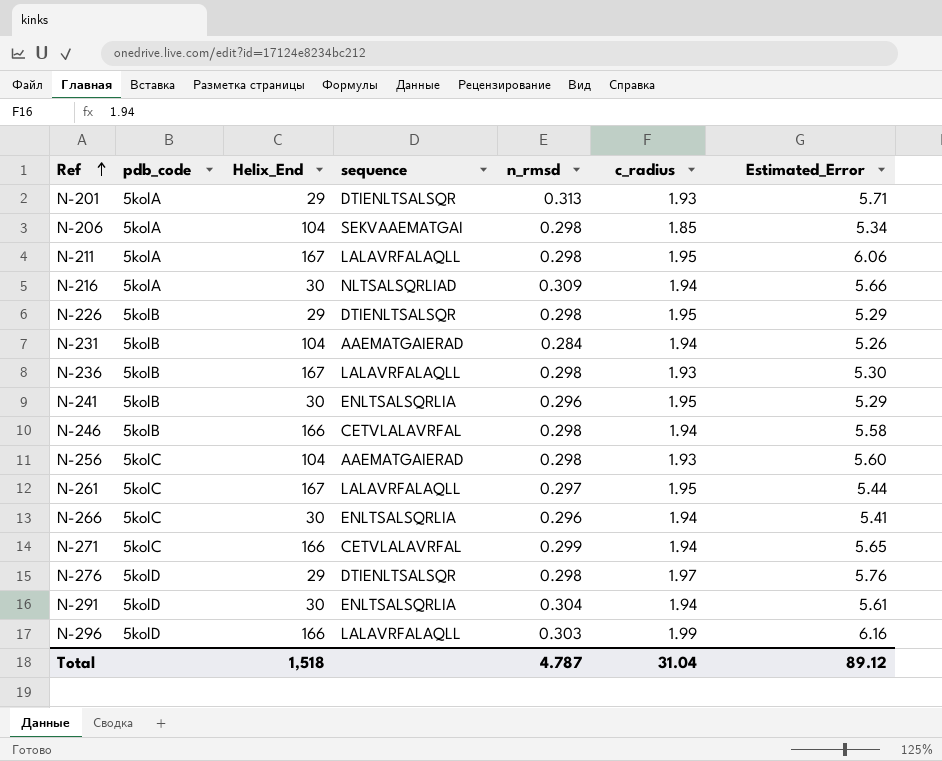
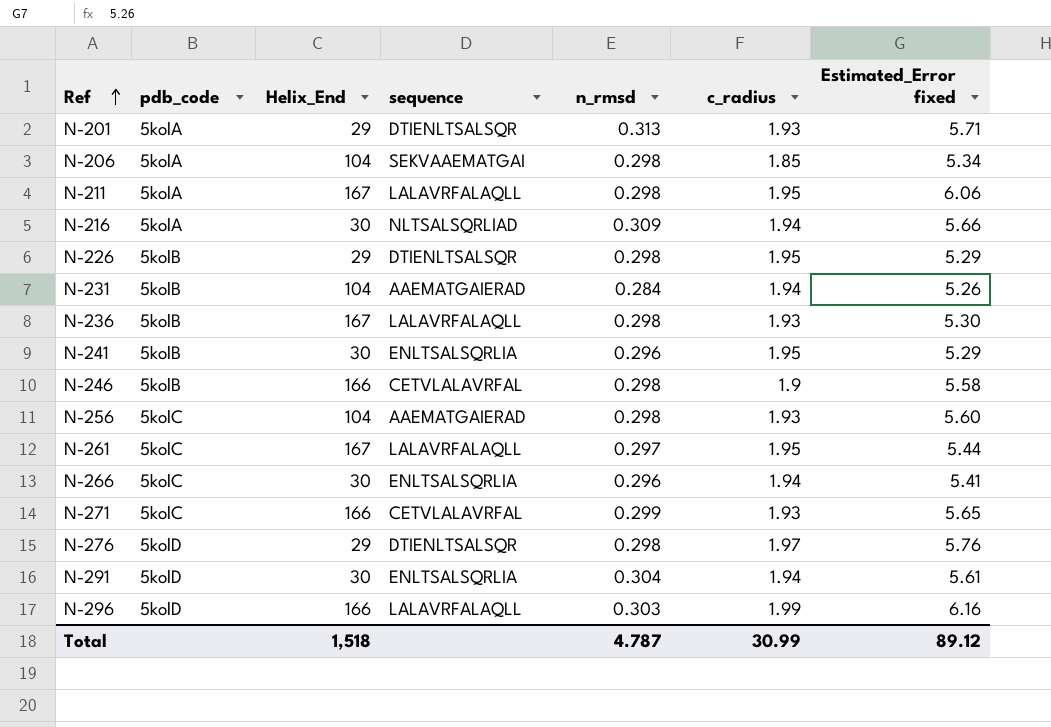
column name: Estimated_Error -> Estimated_Error fixed
N-246 | c_radius: 1.94 -> 1.9
N-271 | c_radius: 1.94 -> 1.93
Total | c_radius: 31.04 -> 30.99

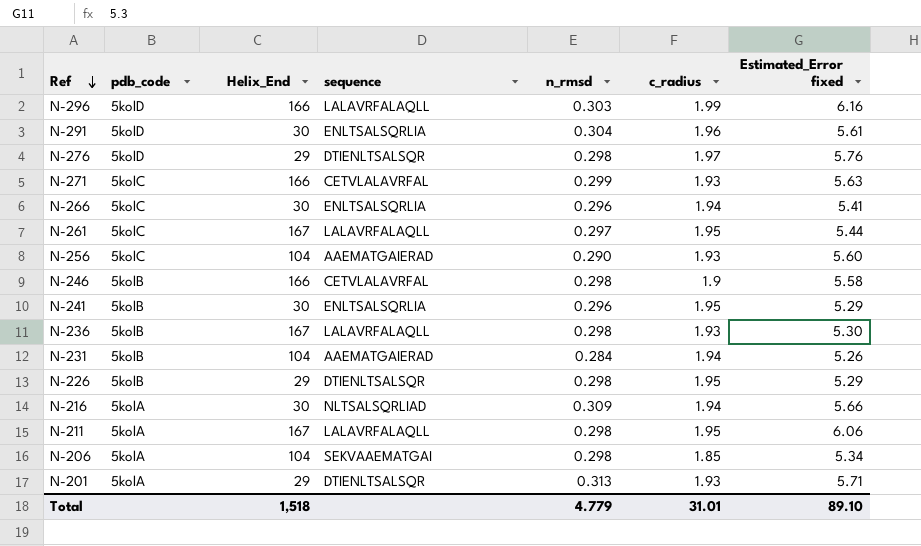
row order: Ref ascending -> Ref descending
N-291 | c_radius: 1.94 -> 1.96
N-271 | Estimated_Error fixed: 5.65 -> 5.63
N-256 | n_rmsd: 0.298 -> 0.290
Total | n_rmsd: 4.787 -> 4.779
Total | c_radius: 30.99 -> 31.01
Total | Estimated_Error fixed: 89.12 -> 89.10

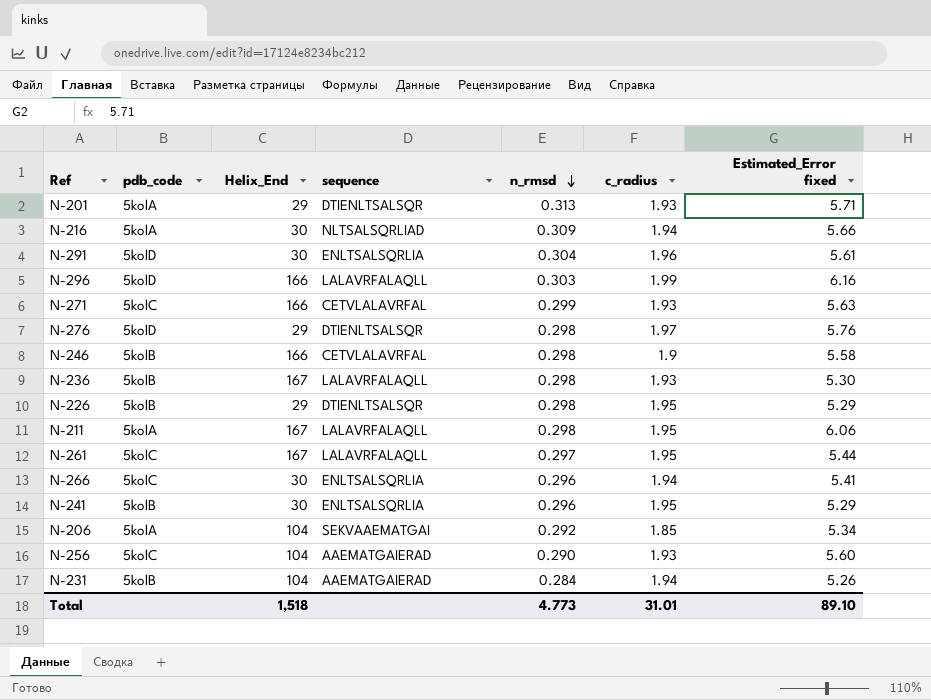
row order: Ref descending -> n_rmsd descending
N-206 | n_rmsd: 0.298 -> 0.292
Total | n_rmsd: 4.779 -> 4.773

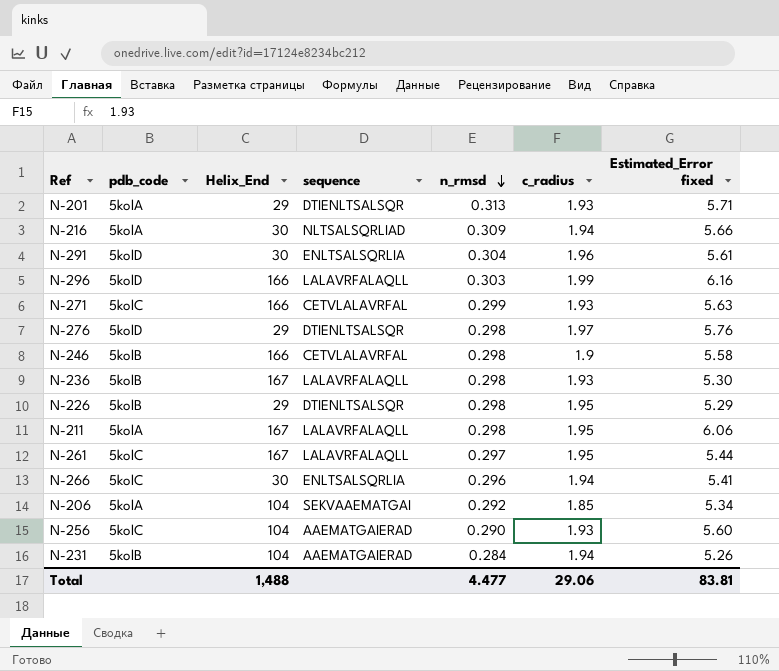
row N-241: 5kolB | 30 | ENLTSALSQRLIA | 0.296 | 1.95 | 5.29 -> none
Total | Helix_End: 1,518 -> 1,488
Total | n_rmsd: 4.773 -> 4.477
Total | c_radius: 31.01 -> 29.06
Total | Estimated_Error fixed: 89.10 -> 83.81

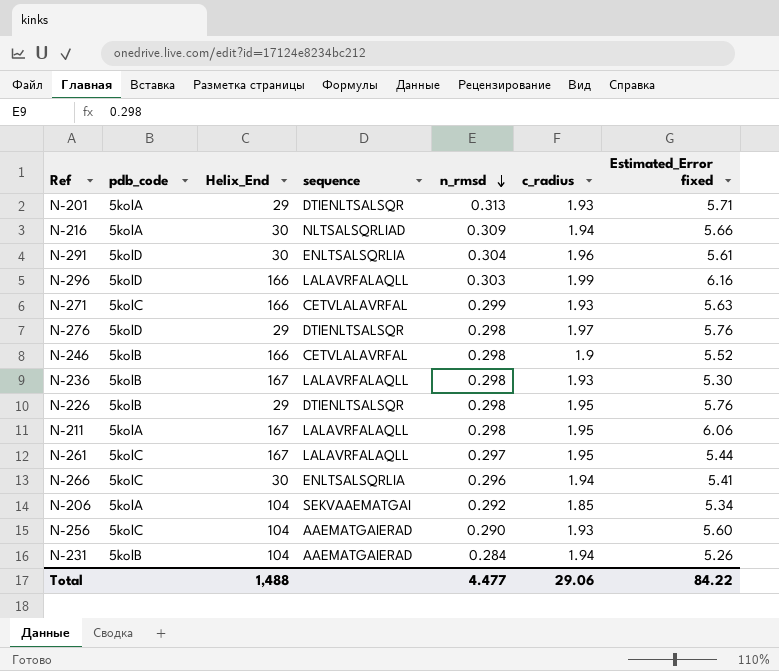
N-246 | Estimated_Error fixed: 5.58 -> 5.52
N-226 | Estimated_Error fixed: 5.29 -> 5.76
Total | Estimated_Error fixed: 83.81 -> 84.22

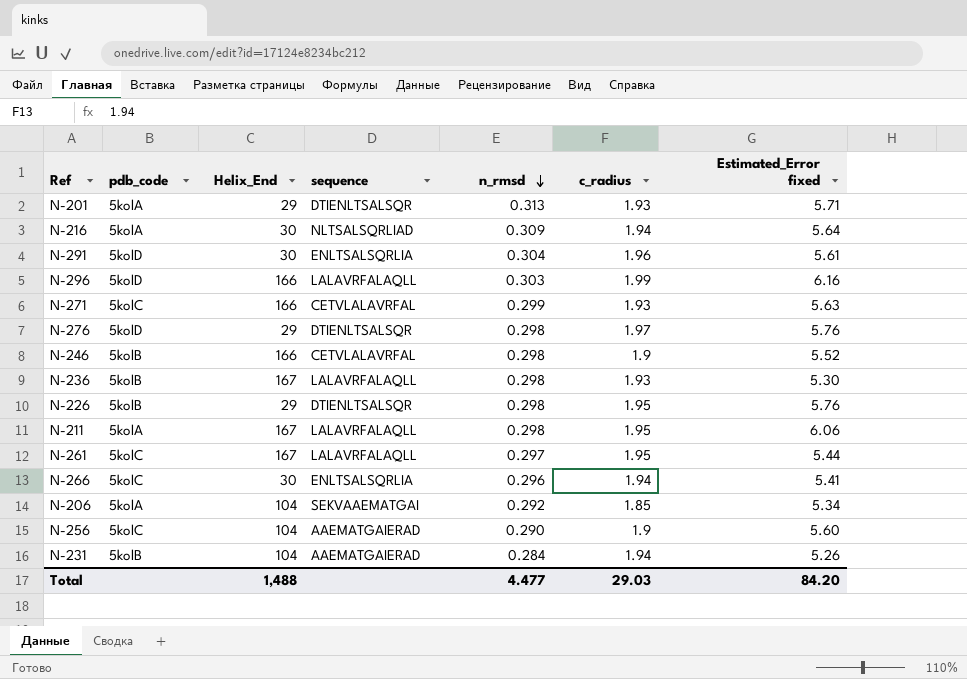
N-216 | Estimated_Error fixed: 5.66 -> 5.64
N-256 | c_radius: 1.93 -> 1.9
Total | c_radius: 29.06 -> 29.03
Total | Estimated_Error fixed: 84.22 -> 84.20

